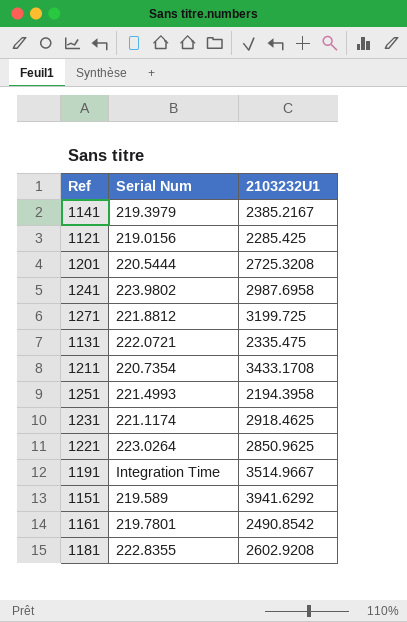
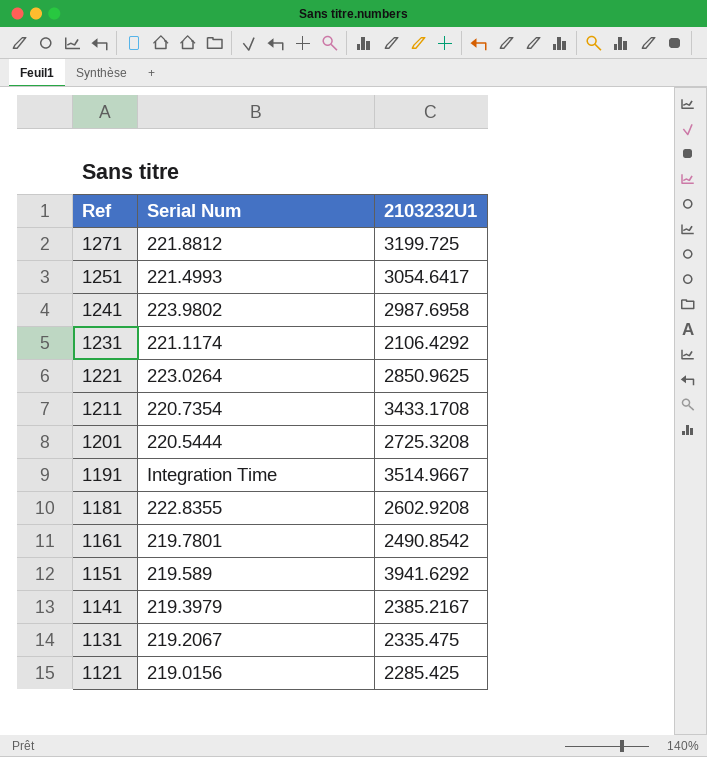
row order: none -> Ref descending
1251 | 2103232U1: 2194.3958 -> 3054.6417
1231 | 2103232U1: 2918.4625 -> 2106.4292
1131 | Serial Num: 222.0721 -> 219.2067

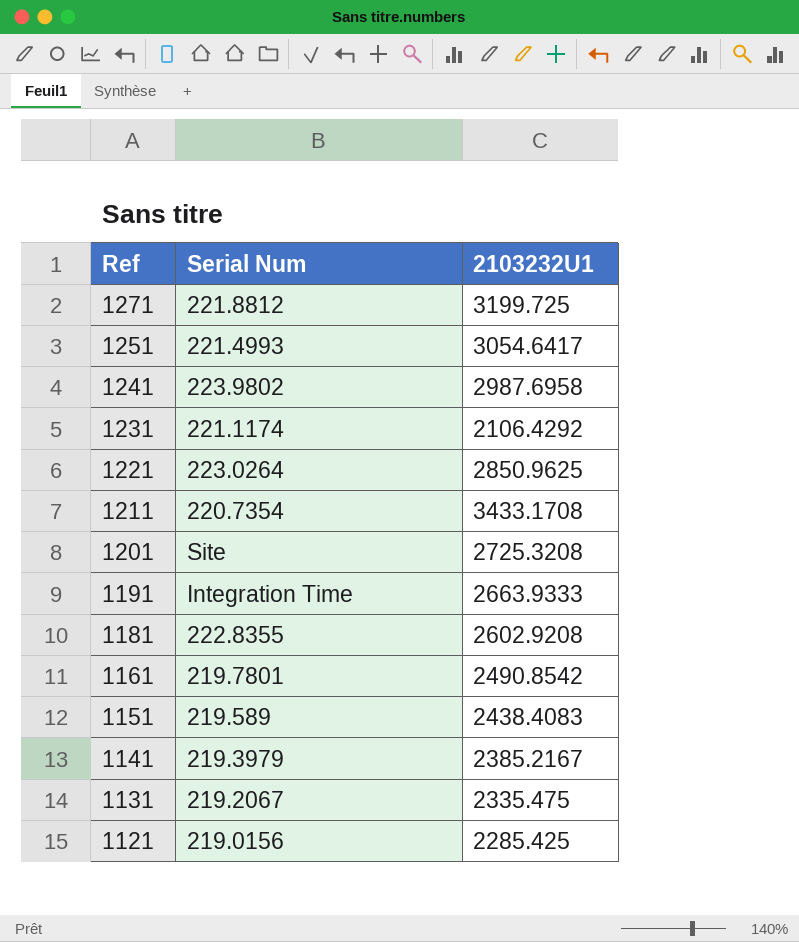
1201 | Serial Num: 220.5444 -> Site
1191 | 2103232U1: 3514.9667 -> 2663.9333
1151 | 2103232U1: 3941.6292 -> 2438.4083

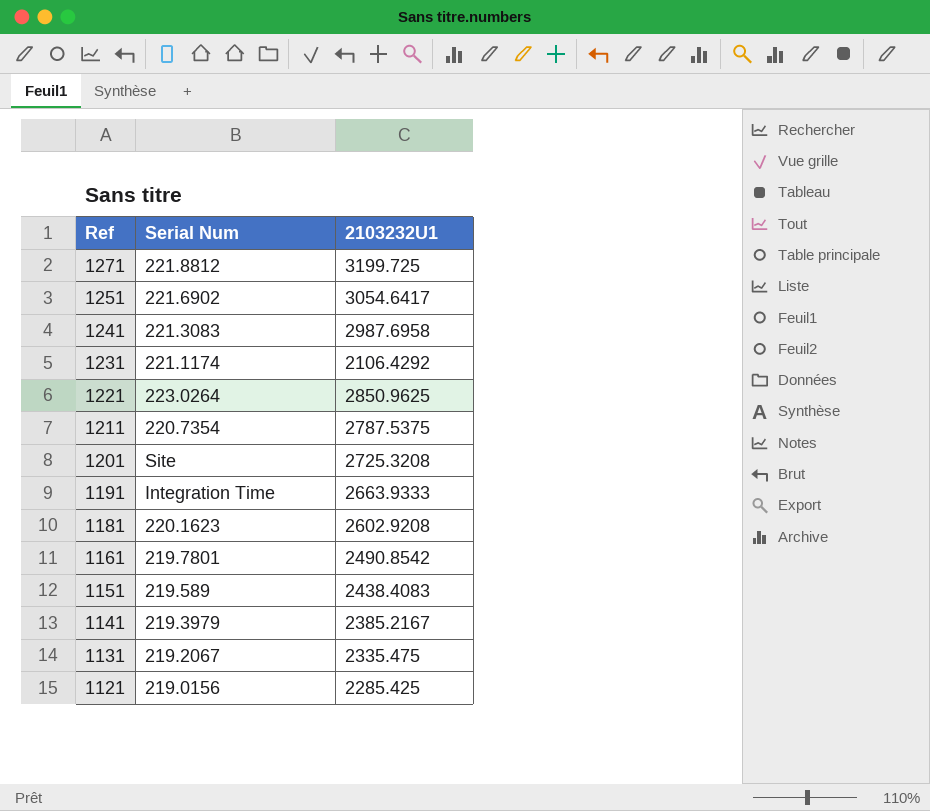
1251 | Serial Num: 221.4993 -> 221.6902
1241 | Serial Num: 223.9802 -> 221.3083
1211 | 2103232U1: 3433.1708 -> 2787.5375
1181 | Serial Num: 222.8355 -> 220.1623

